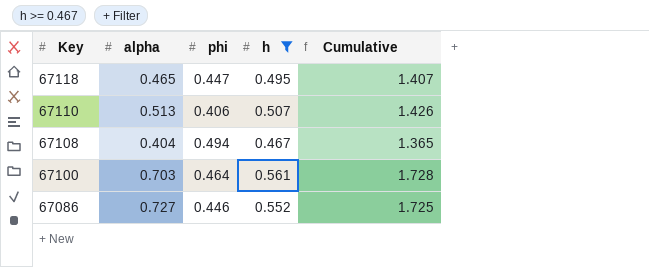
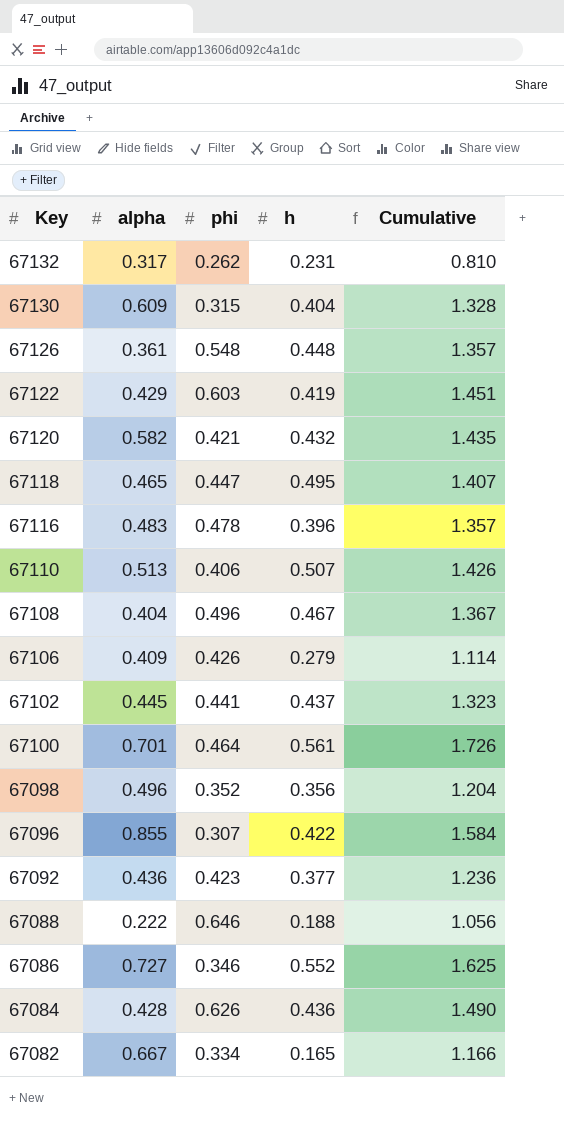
filter: h >= 0.467 -> none
67108 | phi: 0.494 -> 0.496
67108 | Cumulative: 1.365 -> 1.367
67100 | alpha: 0.703 -> 0.701
67100 | Cumulative: 1.728 -> 1.726
67086 | phi: 0.446 -> 0.346
67086 | Cumulative: 1.725 -> 1.625

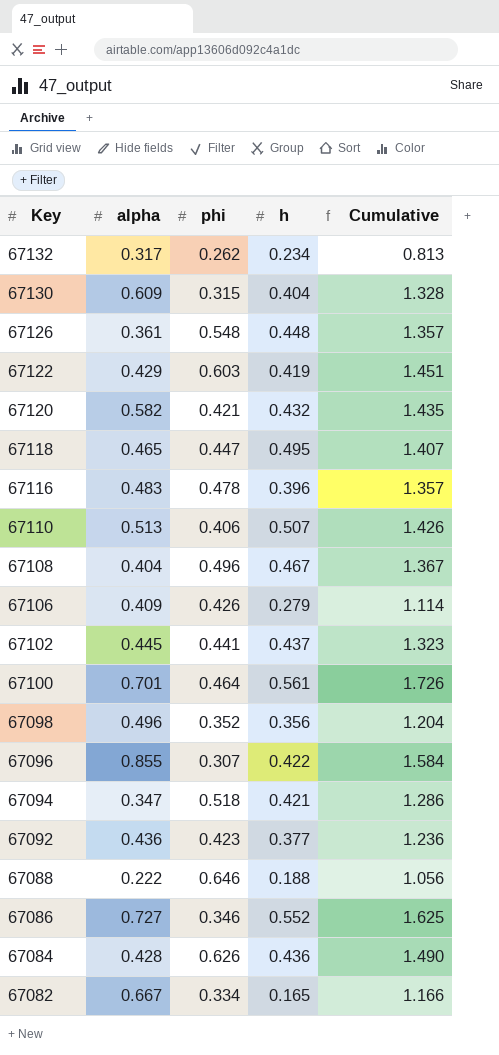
67132 | h: 0.231 -> 0.234
67132 | Cumulative: 0.810 -> 0.813
row 67094: none -> 0.347 | 0.518 | 0.421 | 1.286

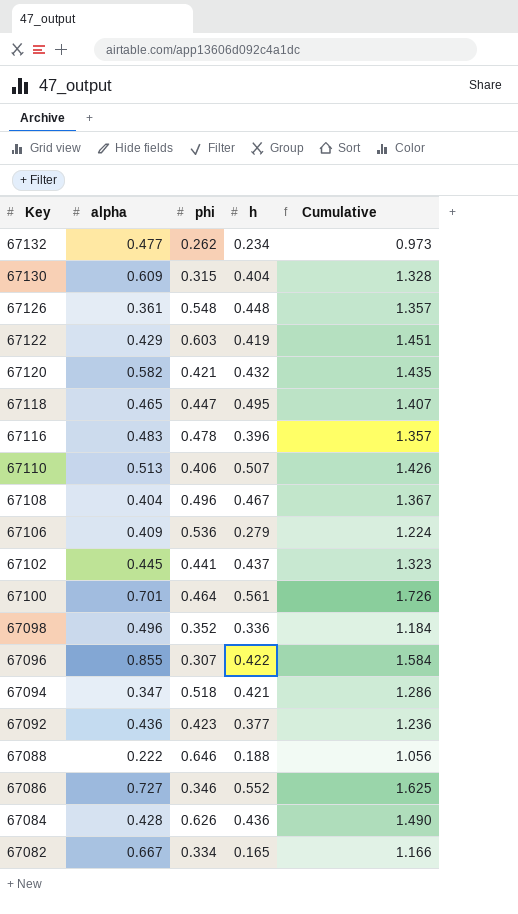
67132 | alpha: 0.317 -> 0.477
67132 | Cumulative: 0.813 -> 0.973
67106 | phi: 0.426 -> 0.536
67106 | Cumulative: 1.114 -> 1.224
67098 | h: 0.356 -> 0.336
67098 | Cumulative: 1.204 -> 1.184

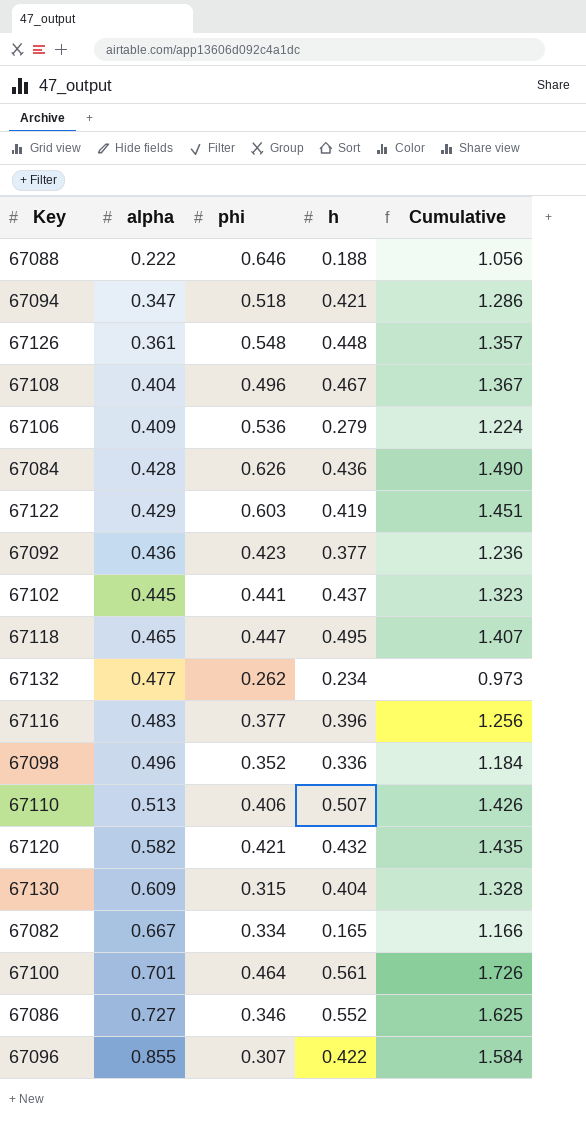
row order: Key descending -> alpha ascending
67116 | phi: 0.478 -> 0.377
67116 | Cumulative: 1.357 -> 1.256

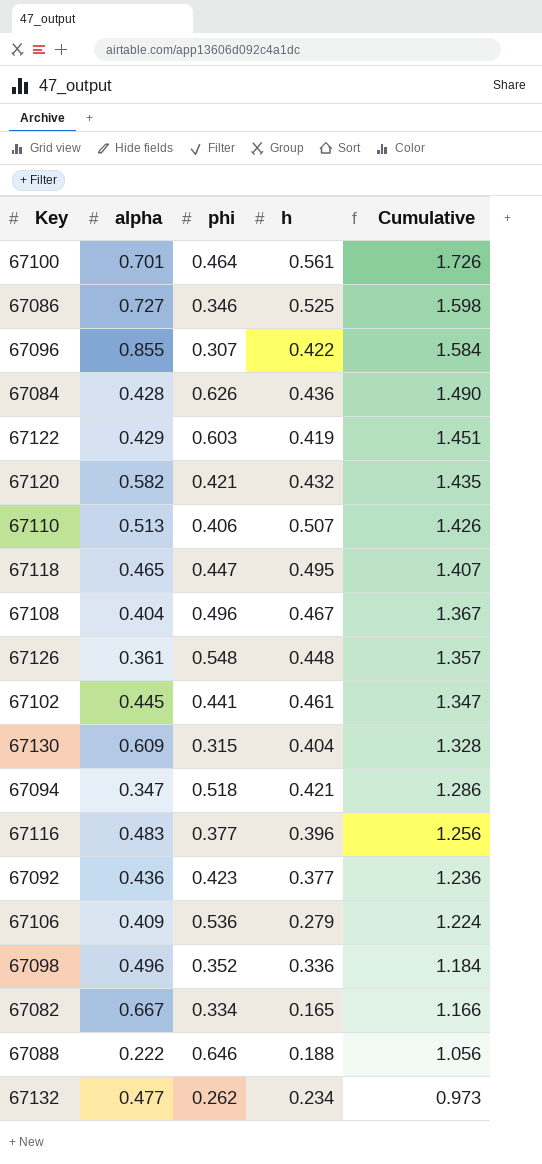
row order: alpha ascending -> Cumulative descending
67086 | h: 0.552 -> 0.525
67086 | Cumulative: 1.625 -> 1.598
67102 | h: 0.437 -> 0.461
67102 | Cumulative: 1.323 -> 1.347

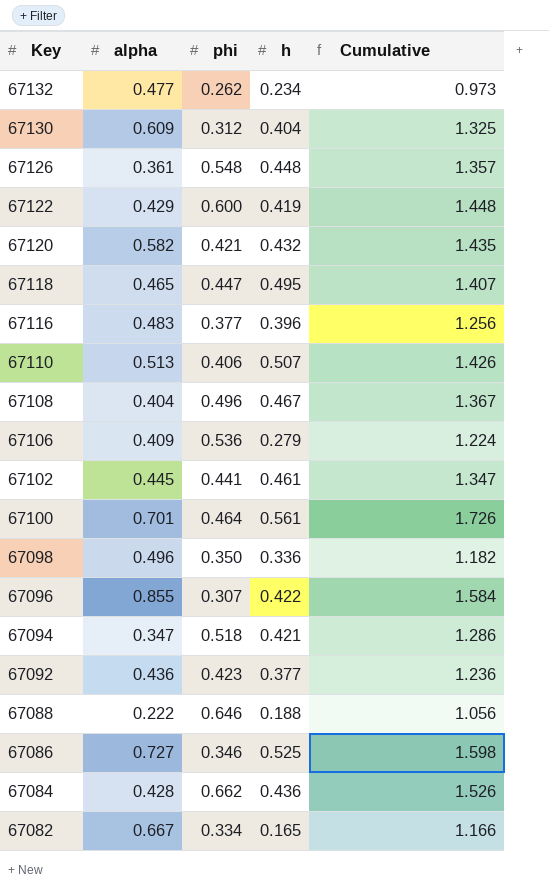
row order: Cumulative descending -> Key descending
67130 | phi: 0.315 -> 0.312
67130 | Cumulative: 1.328 -> 1.325
67122 | phi: 0.603 -> 0.600
67122 | Cumulative: 1.451 -> 1.448
67098 | phi: 0.352 -> 0.350
67098 | Cumulative: 1.184 -> 1.182
67084 | phi: 0.626 -> 0.662
67084 | Cumulative: 1.490 -> 1.526

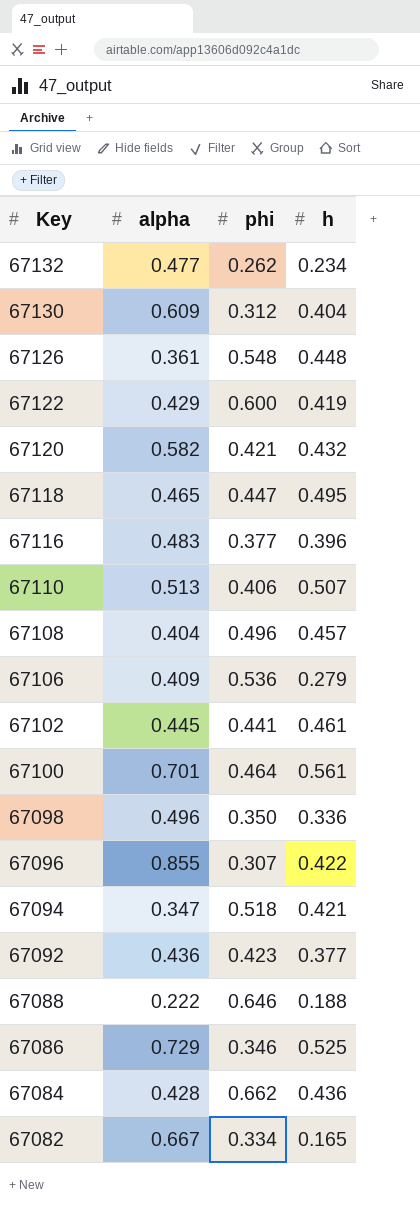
column Cumulative | formula: [alpha] + [phi] + [h] -> none
67108 | h: 0.467 -> 0.457
67086 | alpha: 0.727 -> 0.729

